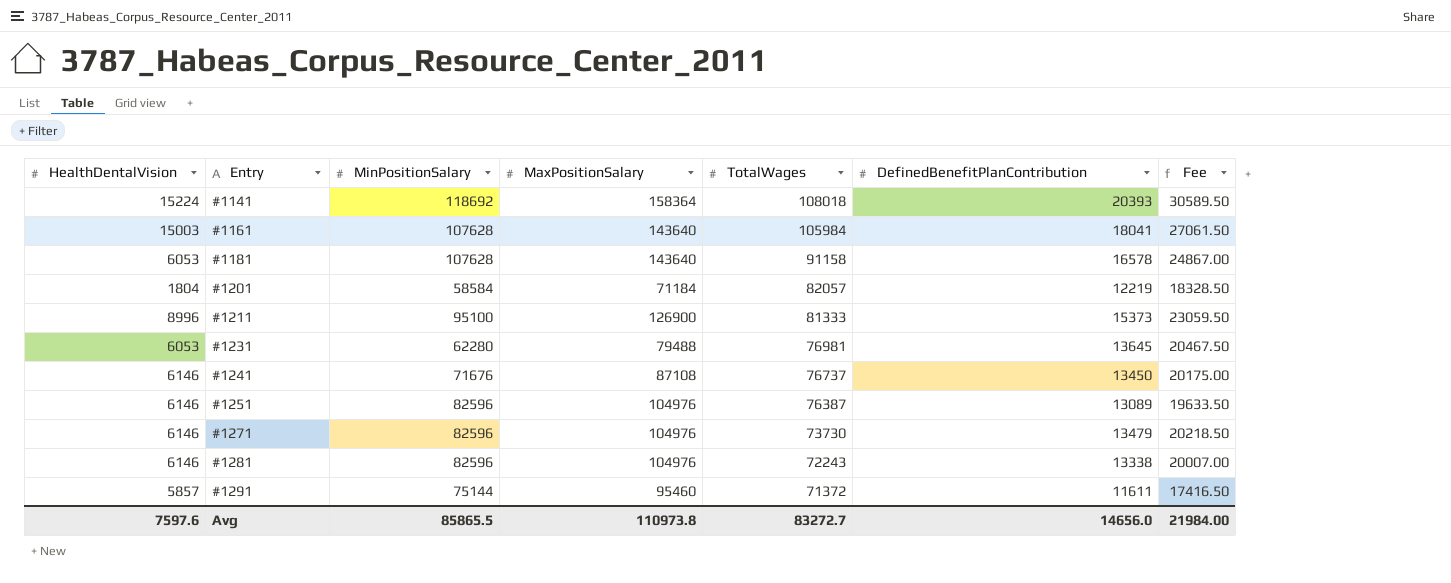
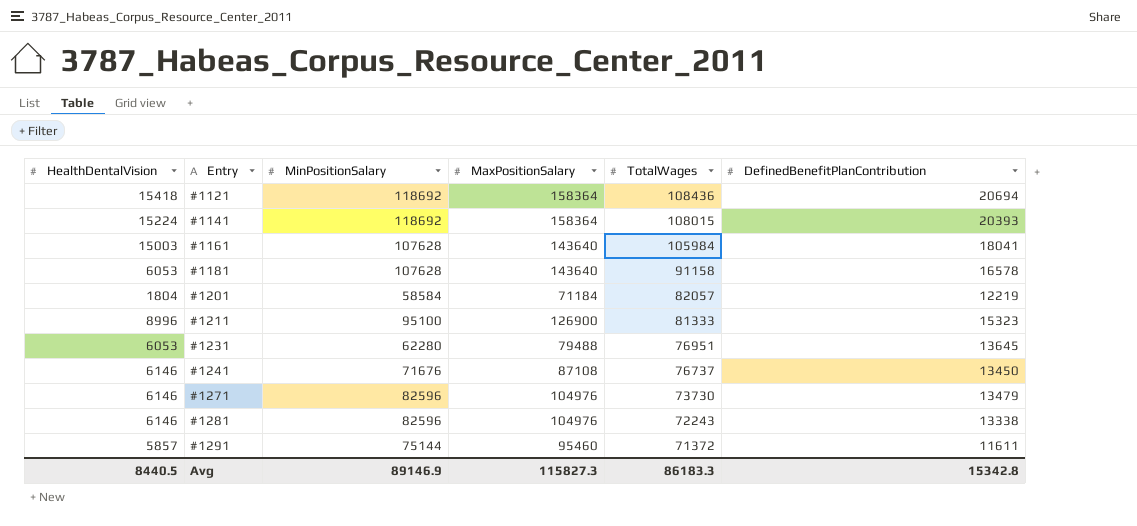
column Fee | formula: [DefinedBenefitPlanContribution] * 1.5 -> none
row #1251: 6146 | 82596 | 104976 | 76387 | 13089 | 19633.50 -> none
row #1121: none -> 15418 | 118692 | 158364 | 108436 | 20694
#1141 | TotalWages: 108018 -> 108015
#1211 | DefinedBenefitPlanContribution: 15373 -> 15323
#1231 | TotalWages: 76981 -> 76951
Avg | HealthDentalVision: 7597.6 -> 8440.5
Avg | MinPositionSalary: 85865.5 -> 89146.9
Avg | MaxPositionSalary: 110973.8 -> 115827.3
Avg | TotalWages: 83272.7 -> 86183.3
Avg | DefinedBenefitPlanContribution: 14656.0 -> 15342.8

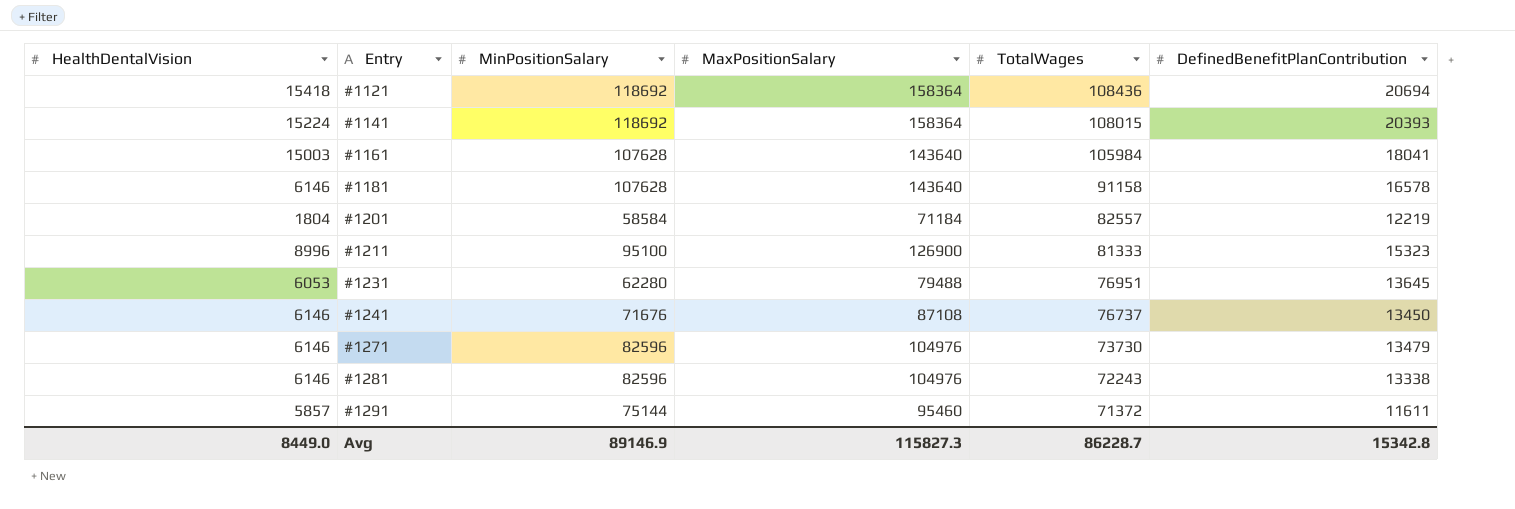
#1181 | HealthDentalVision: 6053 -> 6146
#1201 | TotalWages: 82057 -> 82557
Avg | HealthDentalVision: 8440.5 -> 8449.0
Avg | TotalWages: 86183.3 -> 86228.7

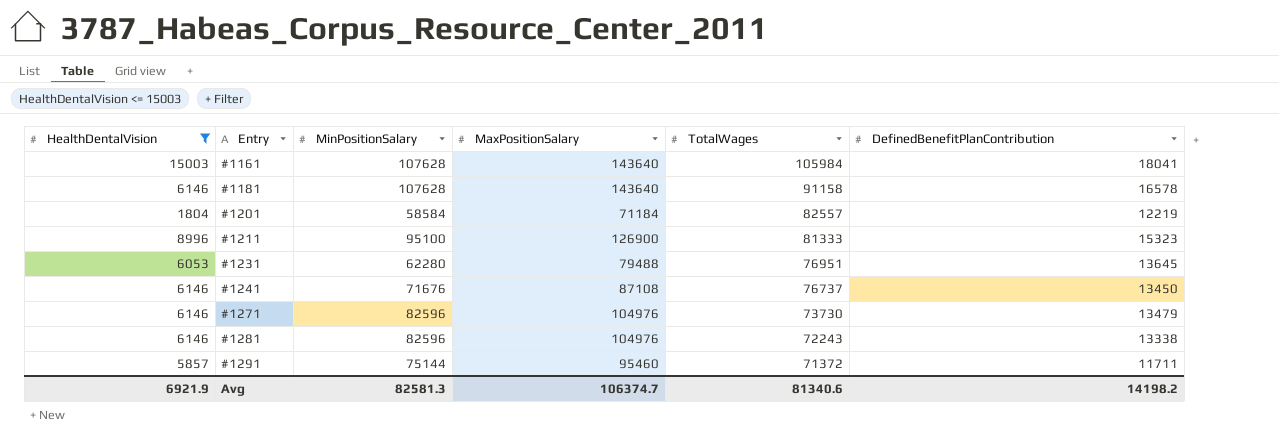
filter: none -> HealthDentalVision <= 15003
#1291 | DefinedBenefitPlanContribution: 11611 -> 11711
Avg | HealthDentalVision: 8449.0 -> 6921.9
Avg | MinPositionSalary: 89146.9 -> 82581.3
Avg | MaxPositionSalary: 115827.3 -> 106374.7
Avg | TotalWages: 86228.7 -> 81340.6
Avg | DefinedBenefitPlanContribution: 15342.8 -> 14198.2

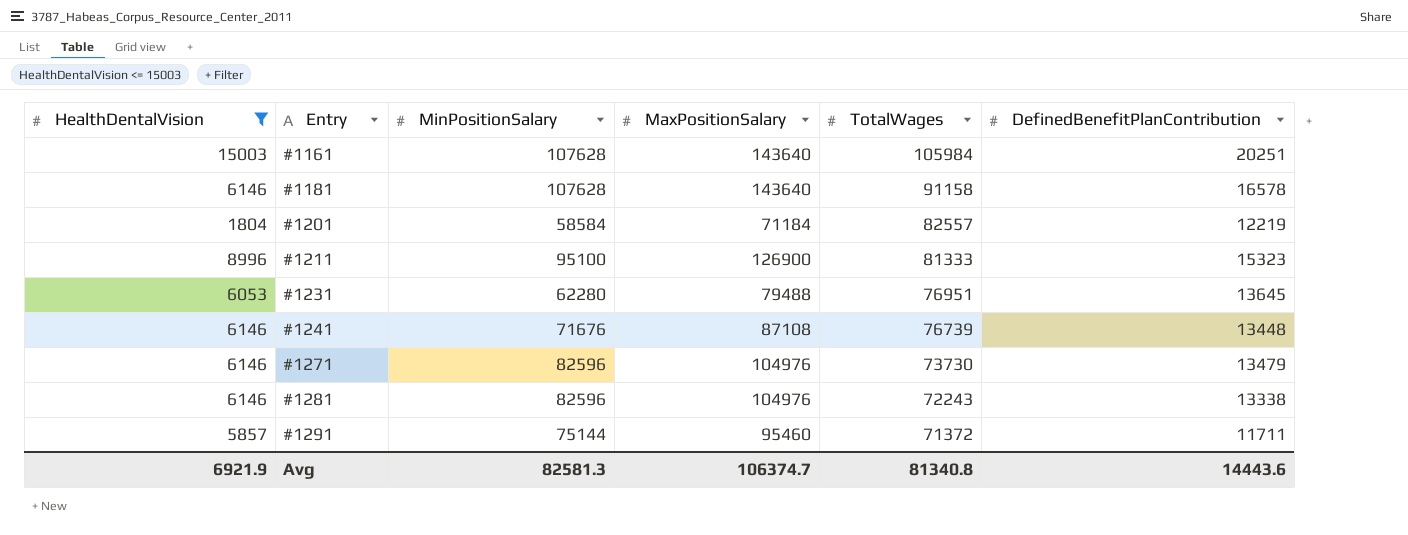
#1161 | DefinedBenefitPlanContribution: 18041 -> 20251
#1241 | TotalWages: 76737 -> 76739
#1241 | DefinedBenefitPlanContribution: 13450 -> 13448
Avg | TotalWages: 81340.6 -> 81340.8
Avg | DefinedBenefitPlanContribution: 14198.2 -> 14443.6

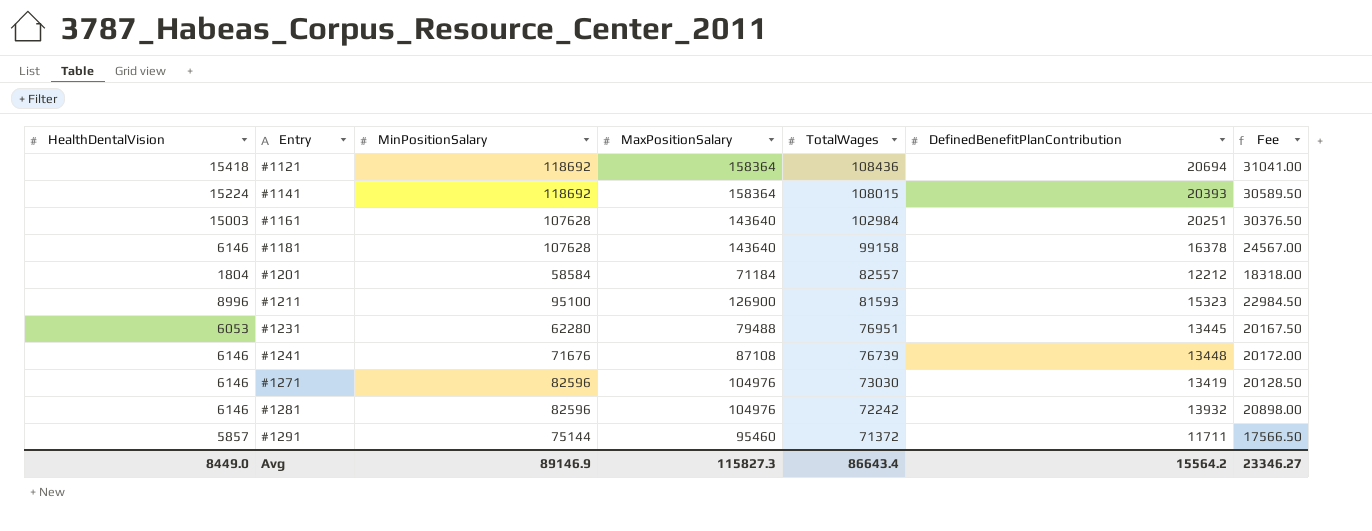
filter: HealthDentalVision <= 15003 -> none
column Fee | formula: none -> [DefinedBenefitPlanContribution] * 1.5
#1161 | TotalWages: 105984 -> 102984
#1181 | TotalWages: 91158 -> 99158
#1181 | DefinedBenefitPlanContribution: 16578 -> 16378
#1201 | DefinedBenefitPlanContribution: 12219 -> 12212
#1211 | TotalWages: 81333 -> 81593
#1231 | DefinedBenefitPlanContribution: 13645 -> 13445
#1271 | TotalWages: 73730 -> 73030
#1271 | DefinedBenefitPlanContribution: 13479 -> 13419
#1281 | TotalWages: 72243 -> 72242
#1281 | DefinedBenefitPlanContribution: 13338 -> 13932
Avg | HealthDentalVision: 6921.9 -> 8449.0
Avg | MinPositionSalary: 82581.3 -> 89146.9
Avg | MaxPositionSalary: 106374.7 -> 115827.3
Avg | TotalWages: 81340.8 -> 86643.4
Avg | DefinedBenefitPlanContribution: 14443.6 -> 15564.2

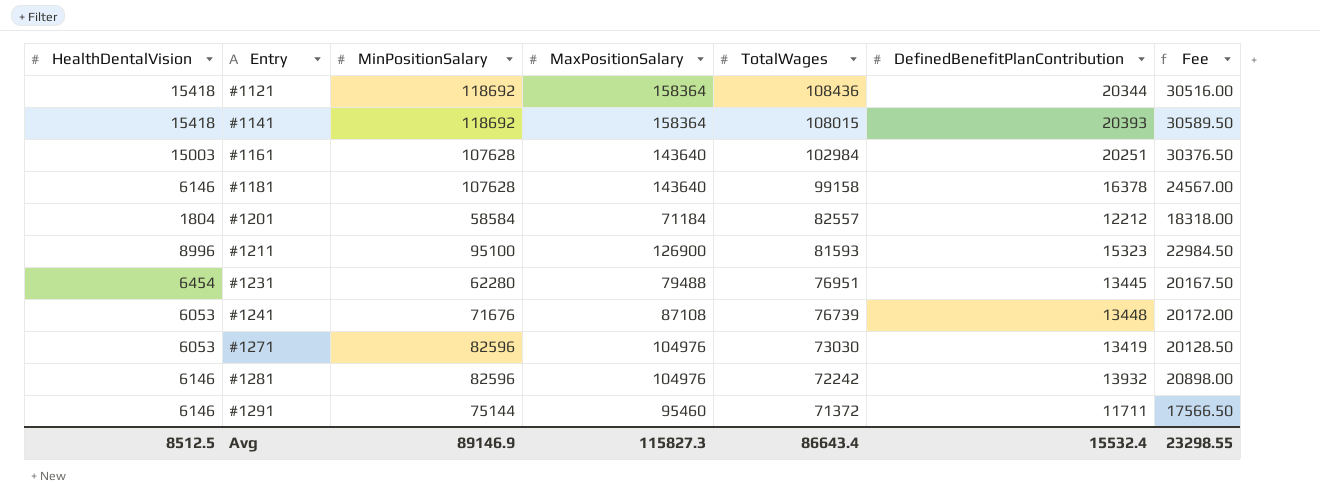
#1121 | DefinedBenefitPlanContribution: 20694 -> 20344
#1121 | Fee: 31041.00 -> 30516.00
#1141 | HealthDentalVision: 15224 -> 15418
#1231 | HealthDentalVision: 6053 -> 6454
#1241 | HealthDentalVision: 6146 -> 6053
#1271 | HealthDentalVision: 6146 -> 6053
#1291 | HealthDentalVision: 5857 -> 6146
Avg | HealthDentalVision: 8449.0 -> 8512.5
Avg | DefinedBenefitPlanContribution: 15564.2 -> 15532.4
Avg | Fee: 23346.27 -> 23298.55

